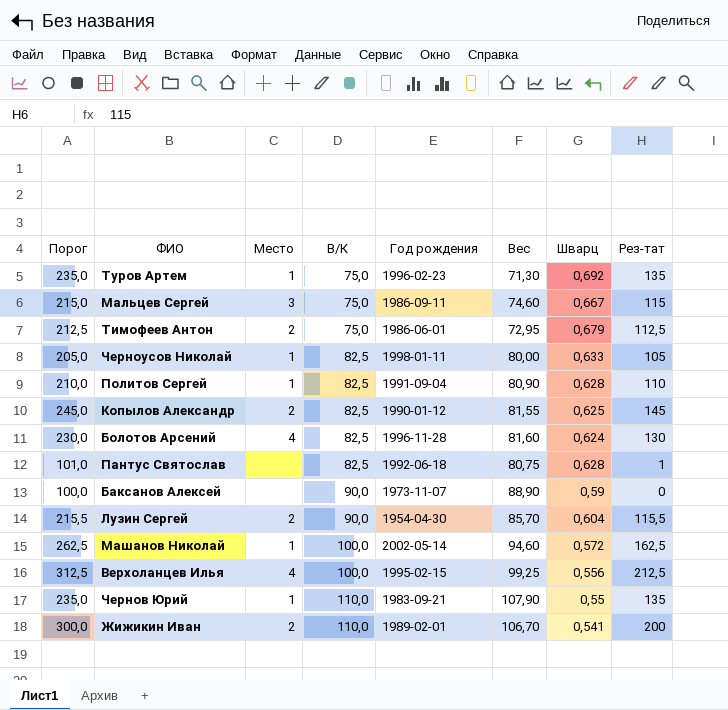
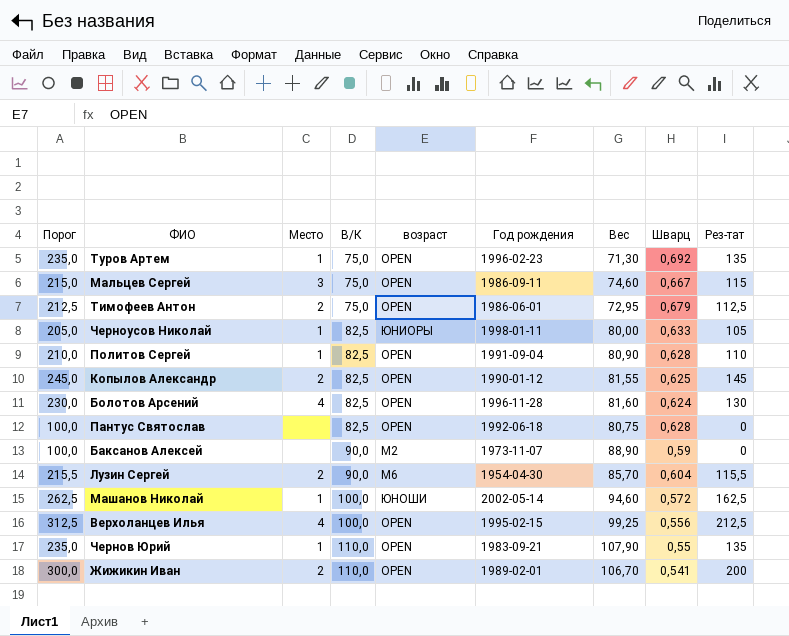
column возраст | position: none -> 5
Пантус Святослав | Порог: 101,0 -> 100,0
Пантус Святослав | Рез-тат: 1 -> 0

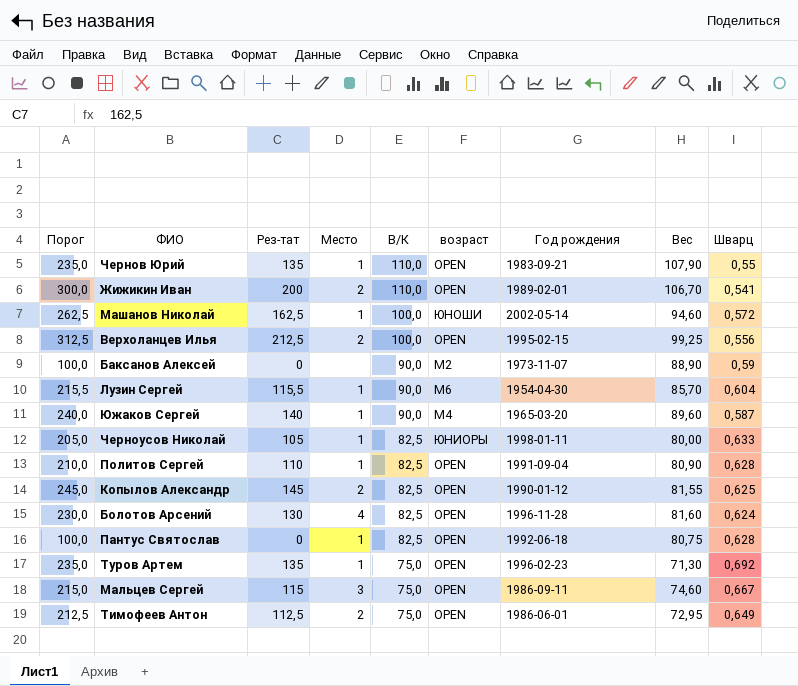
row order: В/К ascending -> В/К descending
column Рез-тат | position: 9 -> 3
Верхоланцев Илья | Место: 4 -> 2
Лузин Сергей | Место: 2 -> 1
row Южаков Сергей: none -> 240,0 | 140 | 1 | 90,0 | М4 | 1965-03-20 | 89,60 | 0,587
Пантус Святослав | Место: none -> 1
Тимофеев Антон | Шварц: 0,679 -> 0,649

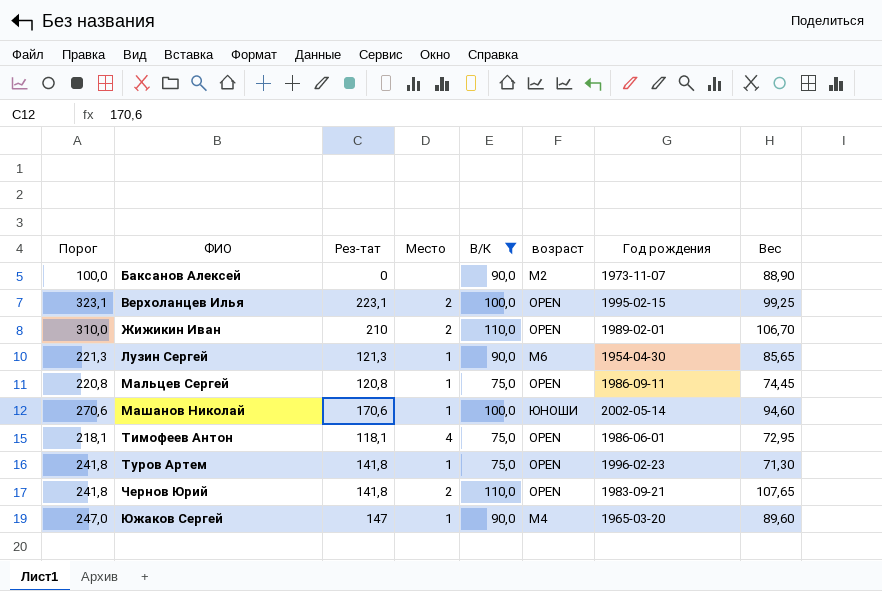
filter: none -> В/К != 82,5
row order: В/К descending -> ФИО ascending
column Шварц | position: 9 -> none
Верхоланцев Илья | Порог: 312,5 -> 323,1
Верхоланцев Илья | Рез-тат: 212,5 -> 223,1
Жижикин Иван | Порог: 300,0 -> 310,0
Жижикин Иван | Рез-тат: 200 -> 210
Лузин Сергей | Порог: 215,5 -> 221,3
Лузин Сергей | Рез-тат: 115,5 -> 121,3
Лузин Сергей | Вес: 85,70 -> 85,65
Мальцев Сергей | Порог: 215,0 -> 220,8
Мальцев Сергей | Рез-тат: 115 -> 120,8
Мальцев Сергей | Место: 3 -> 1
Мальцев Сергей | Вес: 74,60 -> 74,45
Машанов Николай | Порог: 262,5 -> 270,6
Машанов Николай | Рез-тат: 162,5 -> 170,6
Тимофеев Антон | Порог: 212,5 -> 218,1
Тимофеев Антон | Рез-тат: 112,5 -> 118,1
Тимофеев Антон | Место: 2 -> 4
Туров Артем | Порог: 235,0 -> 241,8
Туров Артем | Рез-тат: 135 -> 141,8
Чернов Юрий | Порог: 235,0 -> 241,8
Чернов Юрий | Рез-тат: 135 -> 141,8
Чернов Юрий | Место: 1 -> 2
Чернов Юрий | Вес: 107,90 -> 107,65
Южаков Сергей | Порог: 240,0 -> 247,0
Южаков Сергей | Рез-тат: 140 -> 147

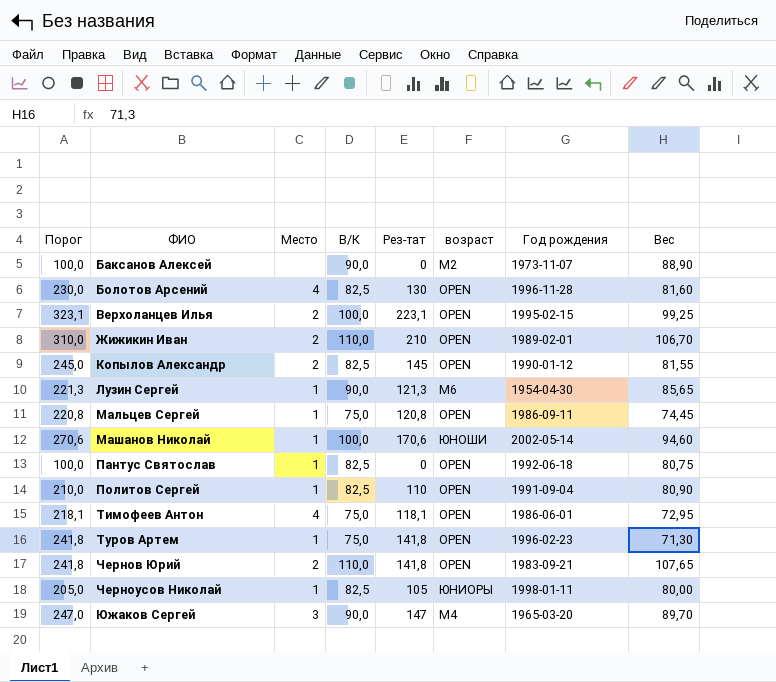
filter: В/К != 82,5 -> none
column Рез-тат | position: 3 -> 5
Южаков Сергей | Место: 1 -> 3
Южаков Сергей | Вес: 89,60 -> 89,70

